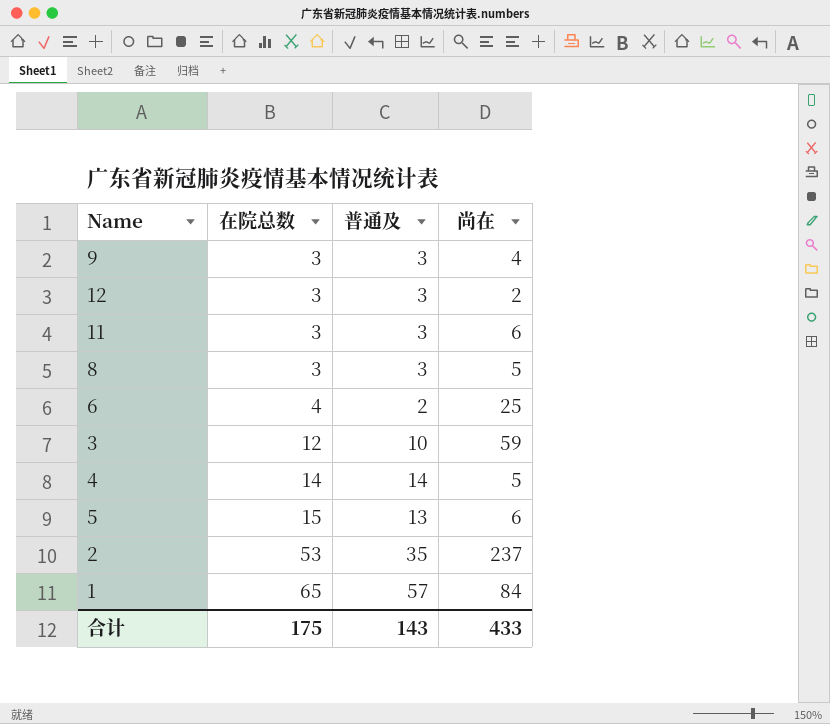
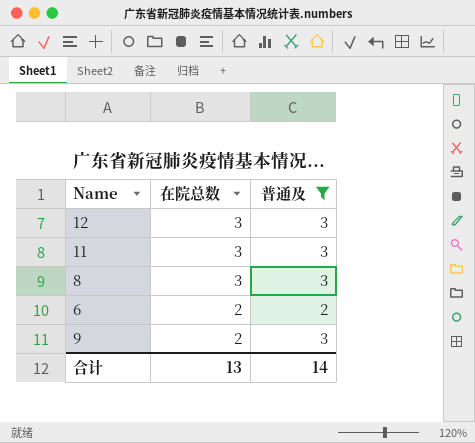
filter: none -> 普通及 <= 3
row order: 在院总数 ascending -> 在院总数 descending
column 尚在 | position: 4 -> none
6 | 在院总数: 4 -> 2
9 | 在院总数: 3 -> 2
合计 | 在院总数: 175 -> 13
合计 | 普通及: 143 -> 14

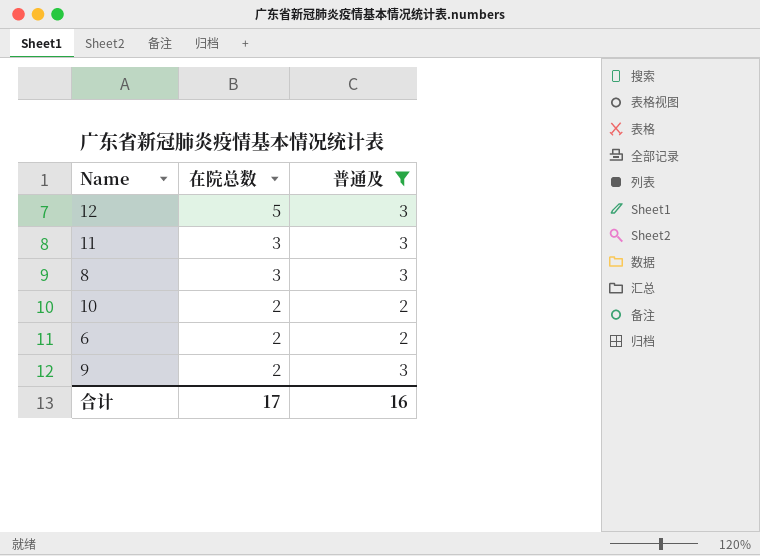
12 | 在院总数: 3 -> 5
row 10: none -> 2 | 2
合计 | 在院总数: 13 -> 17
合计 | 普通及: 14 -> 16

